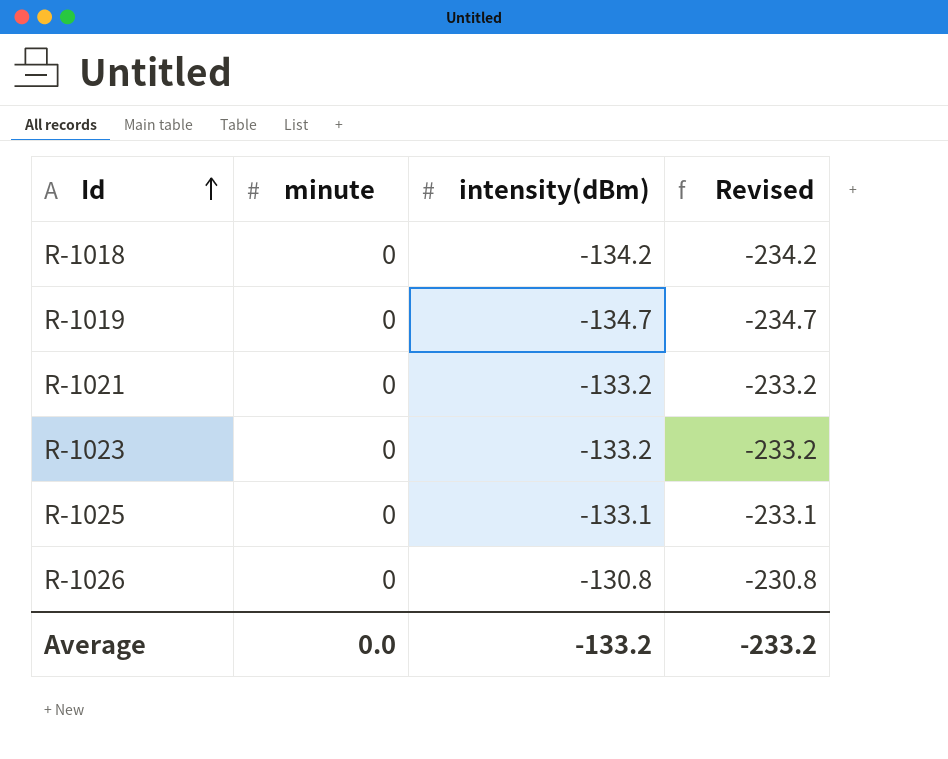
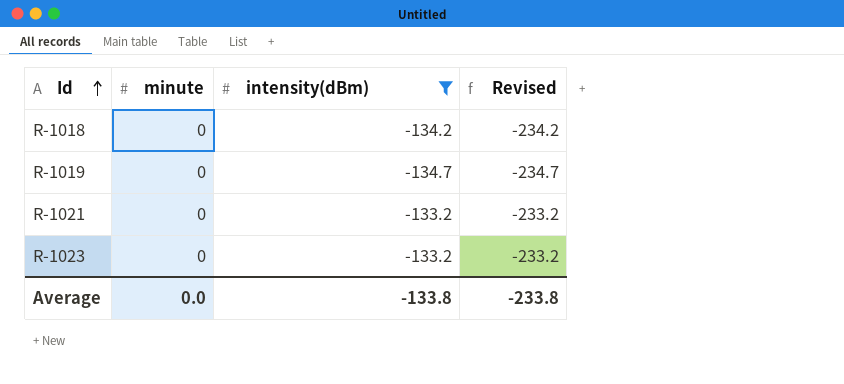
filter: none -> intensity(dBm) <= -133.2
Average | intensity(dBm): -133.2 -> -133.8
Average | Revised: -233.2 -> -233.8

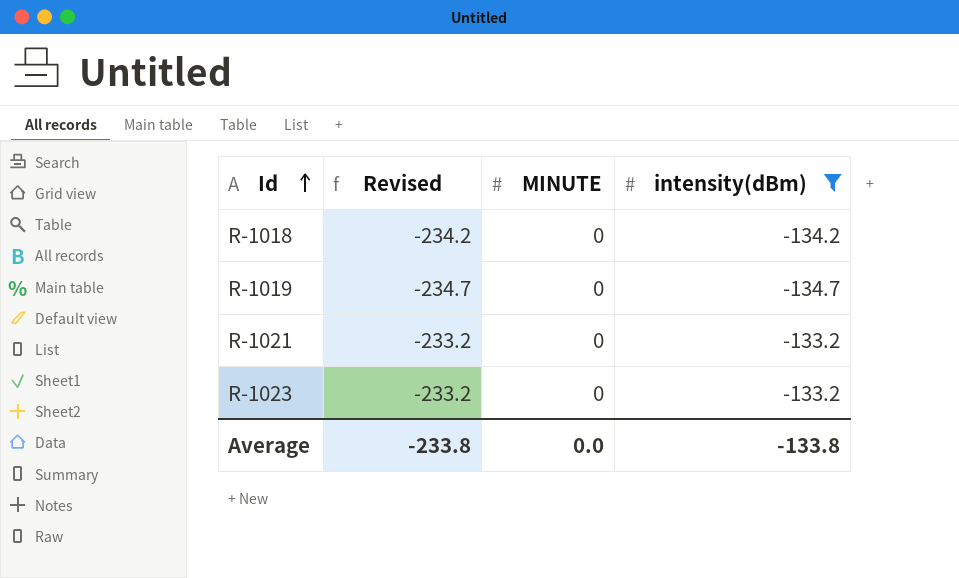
column Revised | position: 4 -> 2
column name: minute -> MINUTE

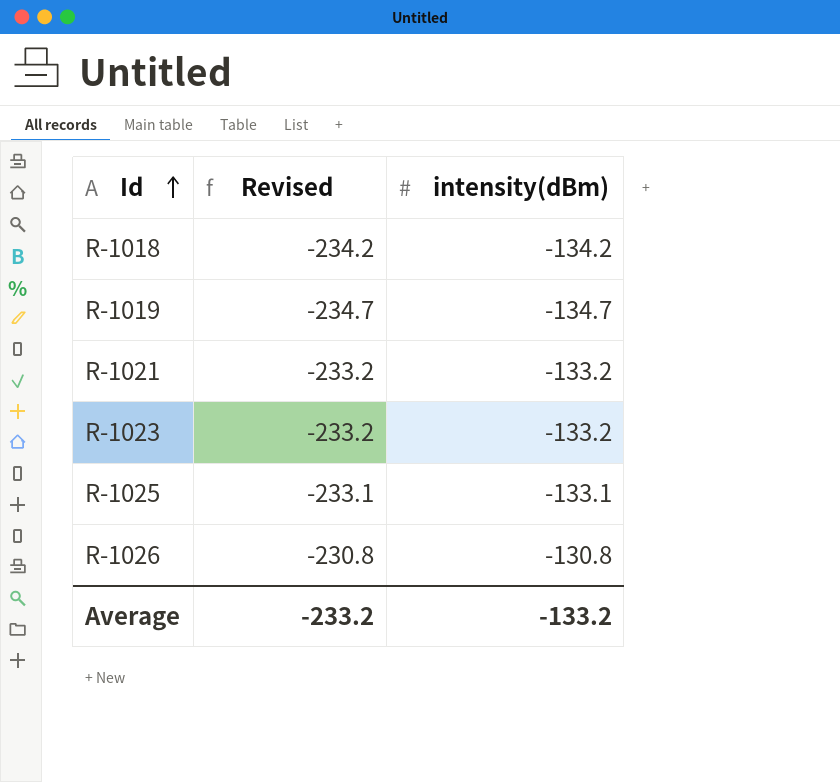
filter: intensity(dBm) <= -133.2 -> none
column MINUTE | position: 3 -> none
Average | Revised: -233.8 -> -233.2
Average | intensity(dBm): -133.8 -> -133.2

